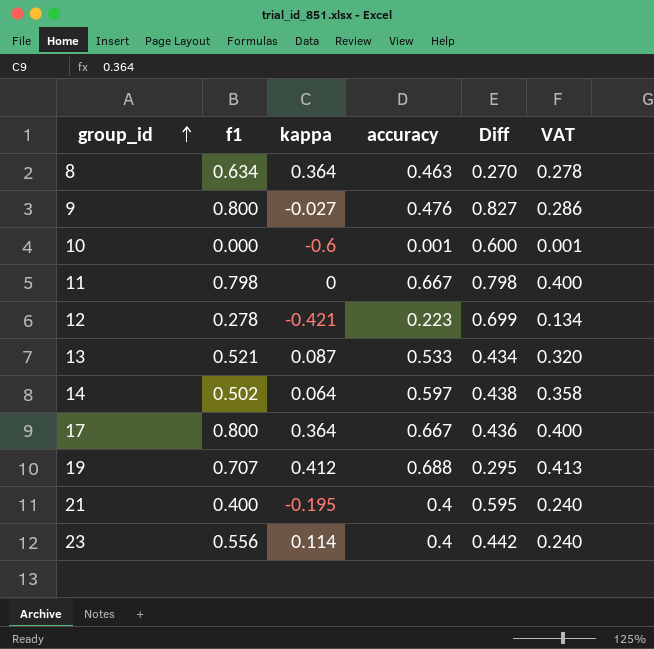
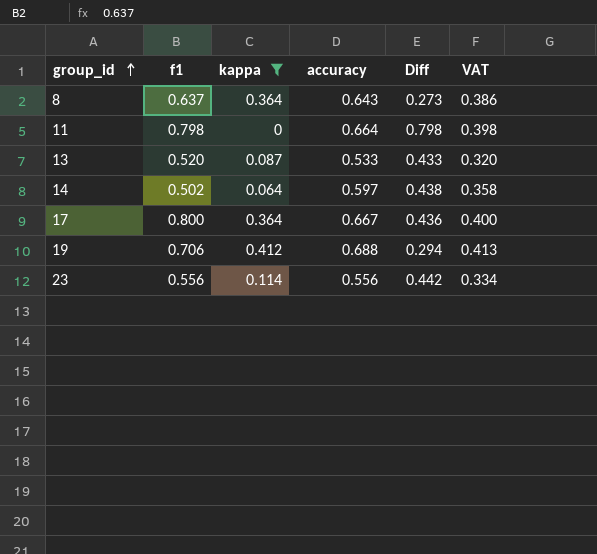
filter: none -> kappa >= 0
8 | f1: 0.634 -> 0.637
8 | accuracy: 0.463 -> 0.643
8 | Diff: 0.270 -> 0.273
8 | VAT: 0.278 -> 0.386
11 | accuracy: 0.667 -> 0.664
11 | VAT: 0.400 -> 0.398
13 | f1: 0.521 -> 0.520
13 | Diff: 0.434 -> 0.433
19 | f1: 0.707 -> 0.706
19 | Diff: 0.295 -> 0.294
23 | accuracy: 0.4 -> 0.556
23 | VAT: 0.240 -> 0.334

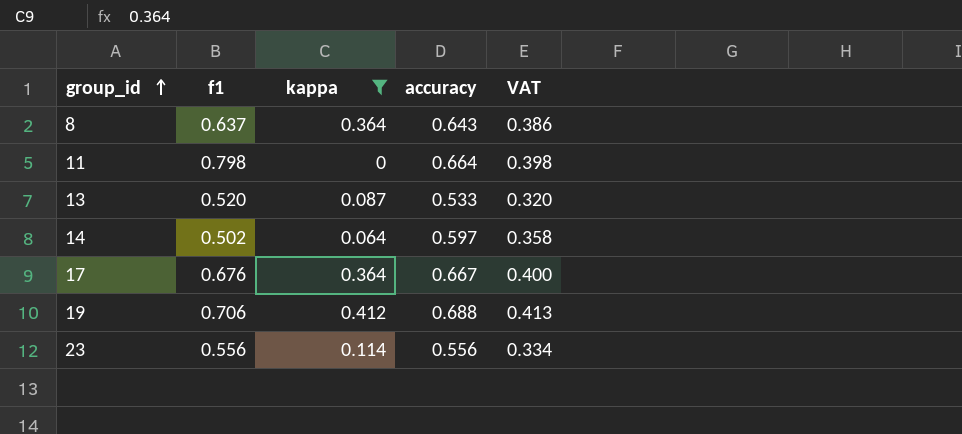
column Diff | formula: [f1] - [kappa] -> none
17 | f1: 0.800 -> 0.676

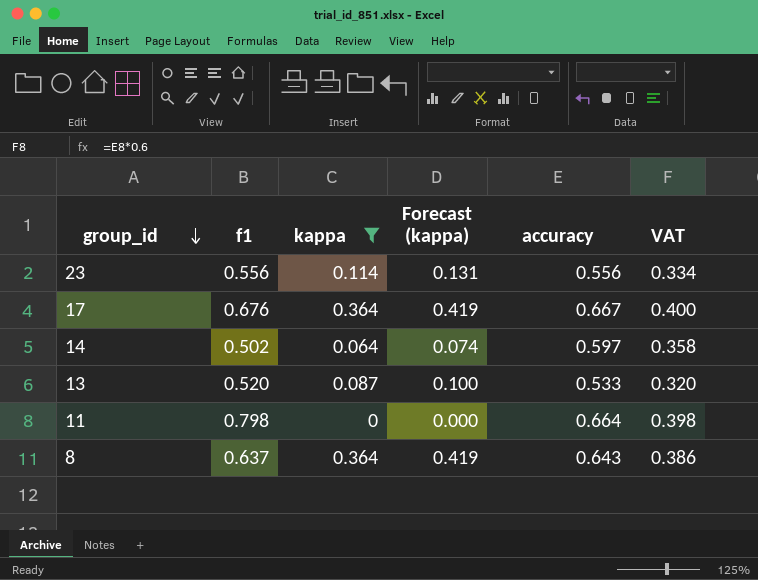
row order: group_id ascending -> group_id descending
column Forecast (kappa) | formula: none -> [kappa] * 1.15
row 19: 0.706 | 0.412 | 0.688 | 0.413 -> none

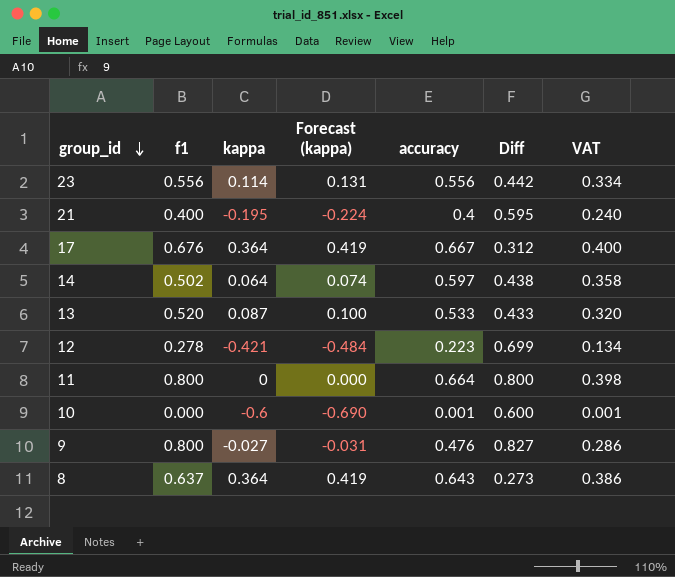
filter: kappa >= 0 -> none
column Diff | formula: none -> [f1] - [kappa]
11 | f1: 0.798 -> 0.800

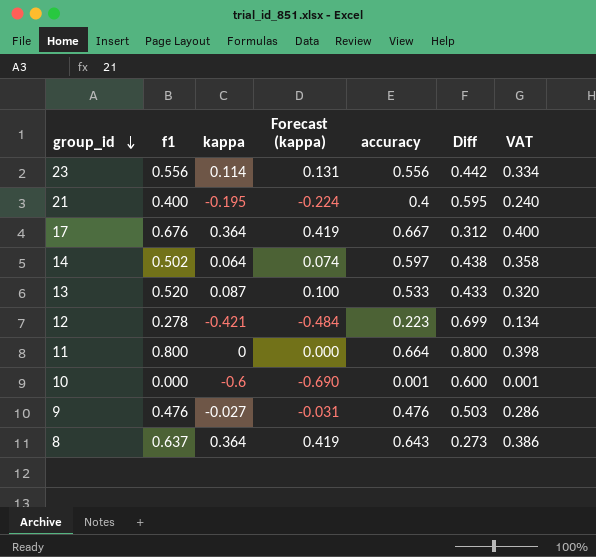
9 | f1: 0.800 -> 0.476
9 | Diff: 0.827 -> 0.503

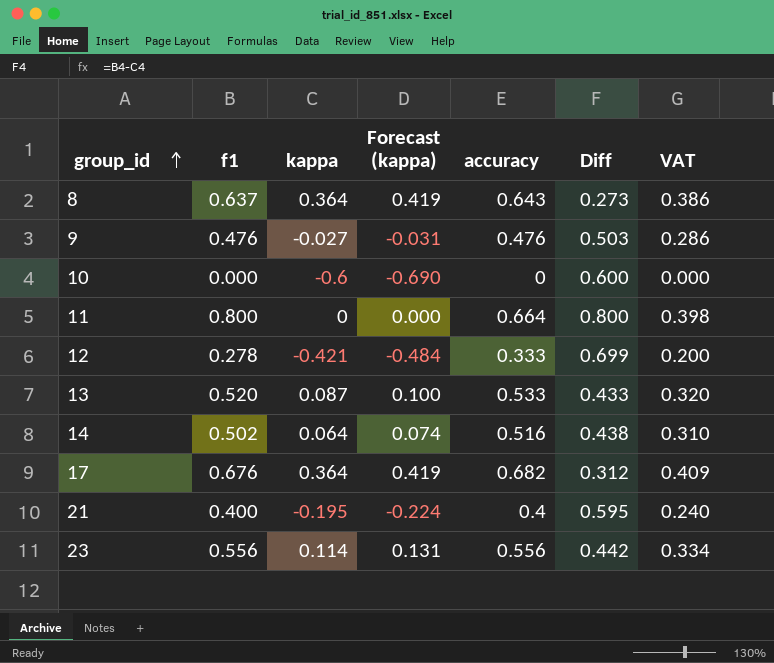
row order: group_id descending -> group_id ascending
10 | accuracy: 0.001 -> 0
10 | VAT: 0.001 -> 0.000
12 | accuracy: 0.223 -> 0.333
12 | VAT: 0.134 -> 0.200
14 | accuracy: 0.597 -> 0.516
14 | VAT: 0.358 -> 0.310
17 | accuracy: 0.667 -> 0.682
17 | VAT: 0.400 -> 0.409

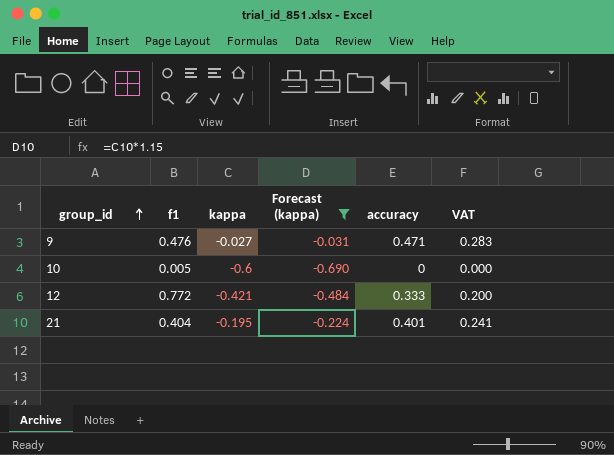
filter: none -> Forecast (kappa) <= -0.031
column Diff | formula: [f1] - [kappa] -> none
9 | accuracy: 0.476 -> 0.471
9 | VAT: 0.286 -> 0.283
10 | f1: 0.000 -> 0.005
12 | f1: 0.278 -> 0.772
21 | f1: 0.400 -> 0.404
21 | accuracy: 0.4 -> 0.401
21 | VAT: 0.240 -> 0.241

